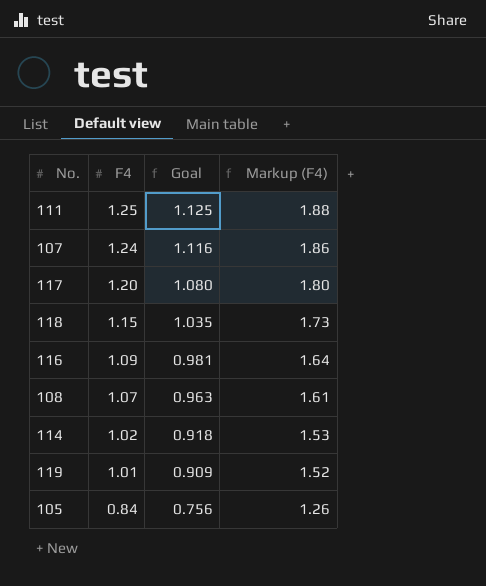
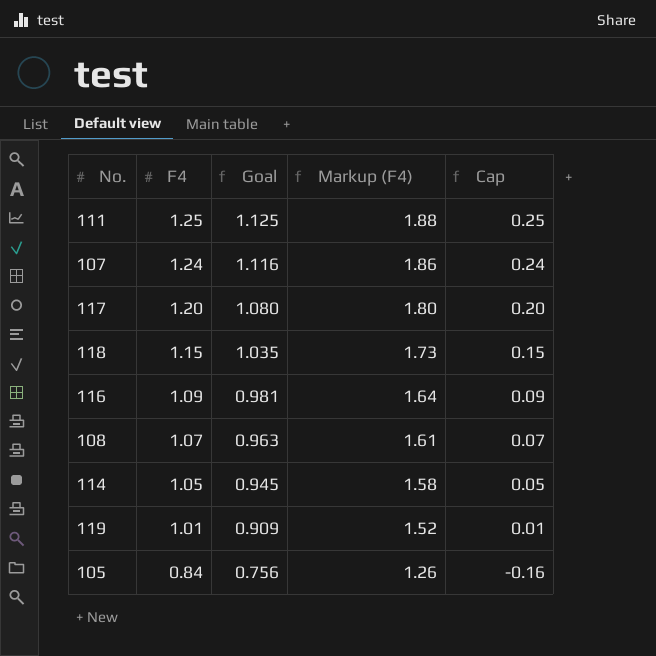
column Cap | formula: none -> [F4] - 1
114 | F4: 1.02 -> 1.05
114 | Goal: 0.918 -> 0.945
114 | Markup (F4): 1.53 -> 1.58

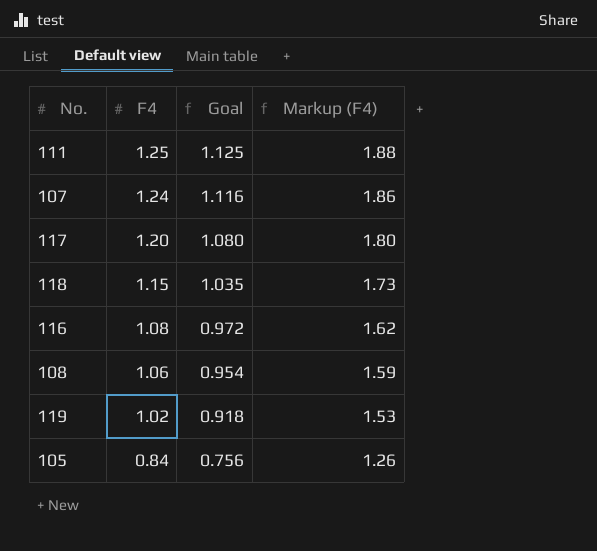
column Cap | formula: [F4] - 1 -> none
row 114: 1.05 | 0.945 | 1.58 | 0.05 -> none
116 | F4: 1.09 -> 1.08
116 | Goal: 0.981 -> 0.972
116 | Markup (F4): 1.64 -> 1.62
108 | F4: 1.07 -> 1.06
108 | Goal: 0.963 -> 0.954
108 | Markup (F4): 1.61 -> 1.59
119 | F4: 1.01 -> 1.02
119 | Goal: 0.909 -> 0.918
119 | Markup (F4): 1.52 -> 1.53

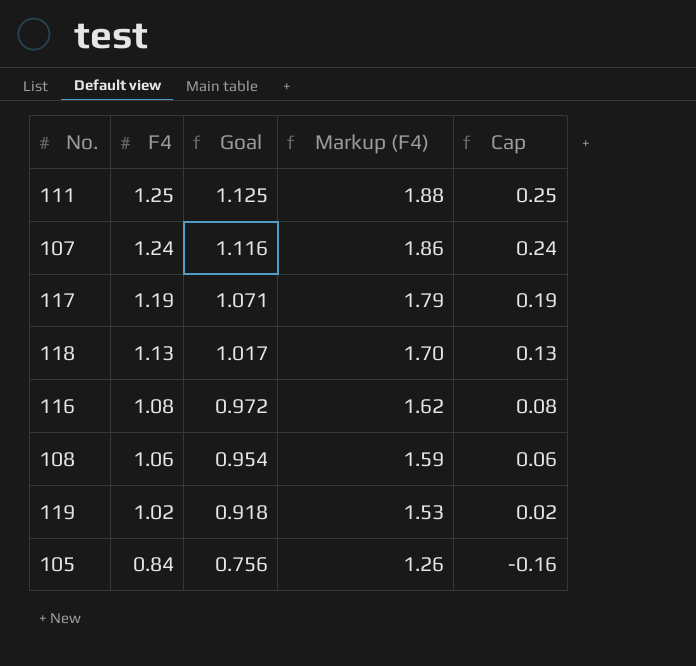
column Cap | formula: none -> [F4] - 1
117 | F4: 1.20 -> 1.19
117 | Goal: 1.080 -> 1.071
117 | Markup (F4): 1.80 -> 1.79
118 | F4: 1.15 -> 1.13
118 | Goal: 1.035 -> 1.017
118 | Markup (F4): 1.73 -> 1.70

